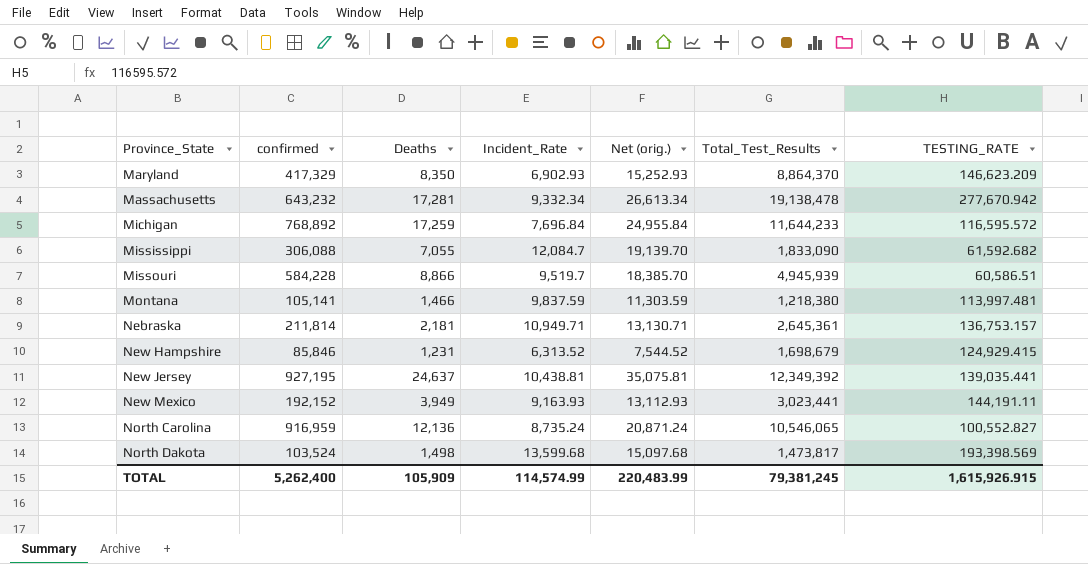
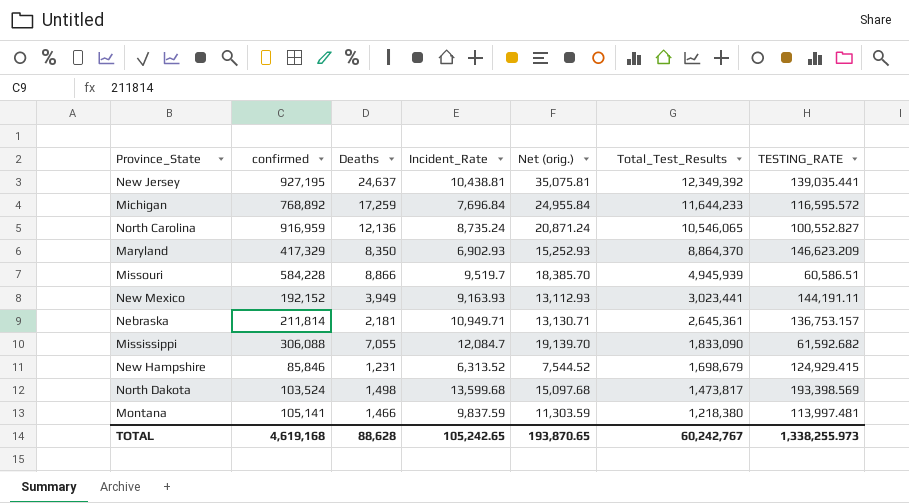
row order: Province_State ascending -> Total_Test_Results descending
row Massachusetts: 643,232 | 17,281 | 9,332.34 | 26,613.34 | 19,138,478 | 277,670.942 -> none
TOTAL | confirmed: 5,262,400 -> 4,619,168
TOTAL | Deaths: 105,909 -> 88,628
TOTAL | Incident_Rate: 114,574.99 -> 105,242.65
TOTAL | Net (orig.): 220,483.99 -> 193,870.65
TOTAL | Total_Test_Results: 79,381,245 -> 60,242,767
TOTAL | TESTING_RATE: 1,615,926.915 -> 1,338,255.973

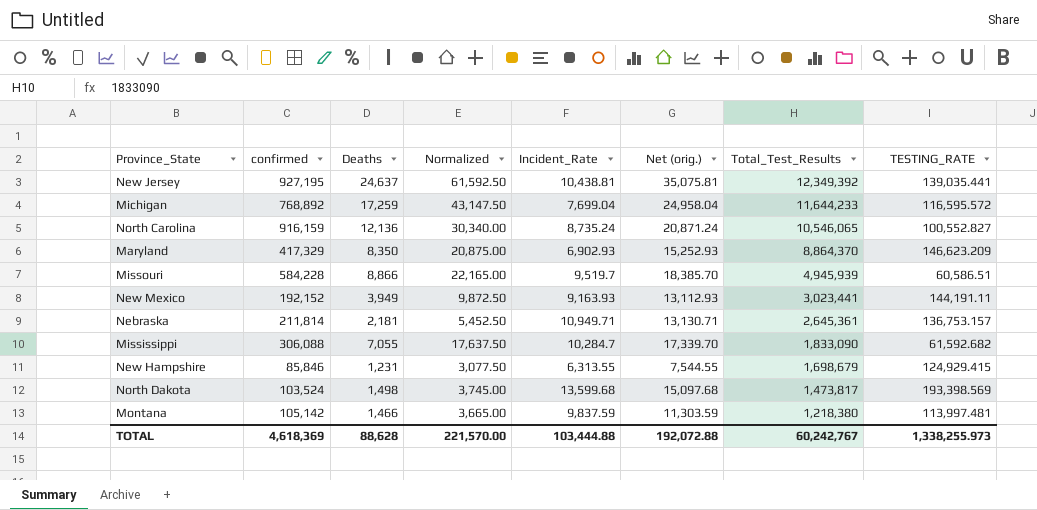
column Normalized | formula: none -> [Deaths] * 2.5
Michigan | Incident_Rate: 7,696.84 -> 7,699.04
Michigan | Net (orig.): 24,955.84 -> 24,958.04
North Carolina | confirmed: 916,959 -> 916,159
Mississippi | Incident_Rate: 12,084.7 -> 10,284.7
Mississippi | Net (orig.): 19,139.70 -> 17,339.70
New Hampshire | Incident_Rate: 6,313.52 -> 6,313.55
New Hampshire | Net (orig.): 7,544.52 -> 7,544.55
Montana | confirmed: 105,141 -> 105,142
TOTAL | confirmed: 4,619,168 -> 4,618,369
TOTAL | Incident_Rate: 105,242.65 -> 103,444.88
TOTAL | Net (orig.): 193,870.65 -> 192,072.88

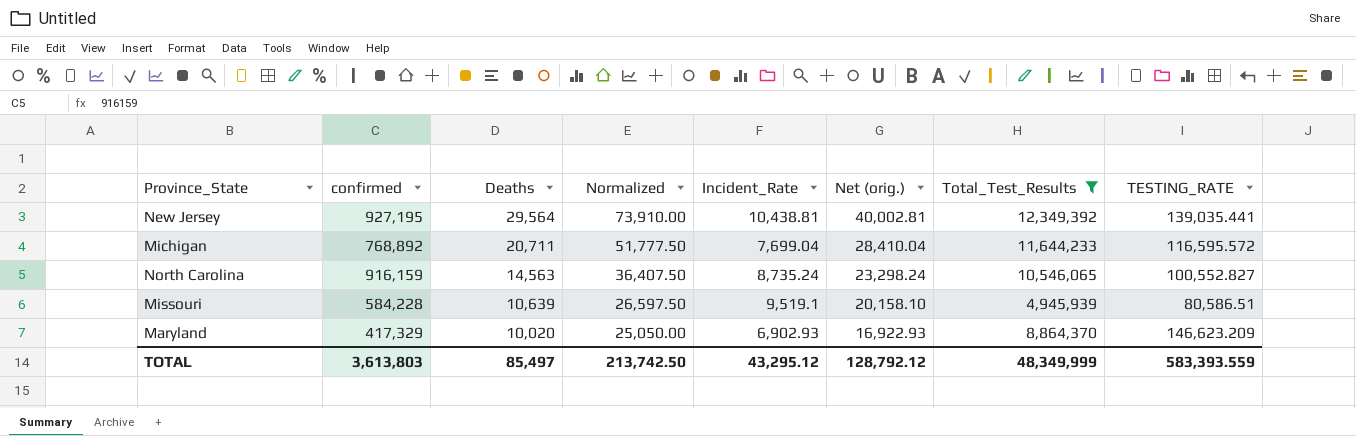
filter: none -> Total_Test_Results >= 4,945,939
row order: Total_Test_Results descending -> Deaths descending
New Jersey | Deaths: 24,637 -> 29,564
New Jersey | Normalized: 61,592.50 -> 73,910.00
New Jersey | Net (orig.): 35,075.81 -> 40,002.81
Michigan | Deaths: 17,259 -> 20,711
Michigan | Normalized: 43,147.50 -> 51,777.50
Michigan | Net (orig.): 24,958.04 -> 28,410.04
North Carolina | Deaths: 12,136 -> 14,563
North Carolina | Normalized: 30,340.00 -> 36,407.50
North Carolina | Net (orig.): 20,871.24 -> 23,298.24
Missouri | Deaths: 8,866 -> 10,639
Missouri | Normalized: 22,165.00 -> 26,597.50
Missouri | Incident_Rate: 9,519.7 -> 9,519.1
Missouri | Net (orig.): 18,385.70 -> 20,158.10
Missouri | TESTING_RATE: 60,586.51 -> 80,586.51
Maryland | Deaths: 8,350 -> 10,020
Maryland | Normalized: 20,875.00 -> 25,050.00
Maryland | Net (orig.): 15,252.93 -> 16,922.93
TOTAL | confirmed: 4,618,369 -> 3,613,803
TOTAL | Deaths: 88,628 -> 85,497
TOTAL | Normalized: 221,570.00 -> 213,742.50
TOTAL | Incident_Rate: 103,444.88 -> 43,295.12
TOTAL | Net (orig.): 192,072.88 -> 128,792.12
TOTAL | Total_Test_Results: 60,242,767 -> 48,349,999
TOTAL | TESTING_RATE: 1,338,255.973 -> 583,393.559

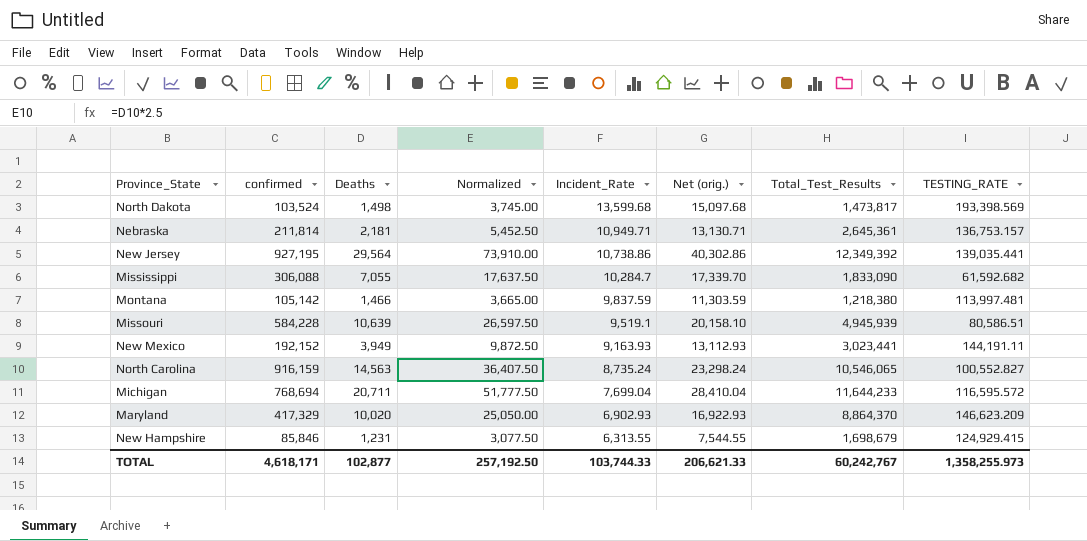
filter: Total_Test_Results >= 4,945,939 -> none
row order: Deaths descending -> Incident_Rate descending
New Jersey | Incident_Rate: 10,438.81 -> 10,738.86
New Jersey | Net (orig.): 40,002.81 -> 40,302.86
Michigan | confirmed: 768,892 -> 768,694
TOTAL | confirmed: 3,613,803 -> 4,618,171
TOTAL | Deaths: 85,497 -> 102,877
TOTAL | Normalized: 213,742.50 -> 257,192.50
TOTAL | Incident_Rate: 43,295.12 -> 103,744.33
TOTAL | Net (orig.): 128,792.12 -> 206,621.33
TOTAL | Total_Test_Results: 48,349,999 -> 60,242,767
TOTAL | TESTING_RATE: 583,393.559 -> 1,358,255.973

